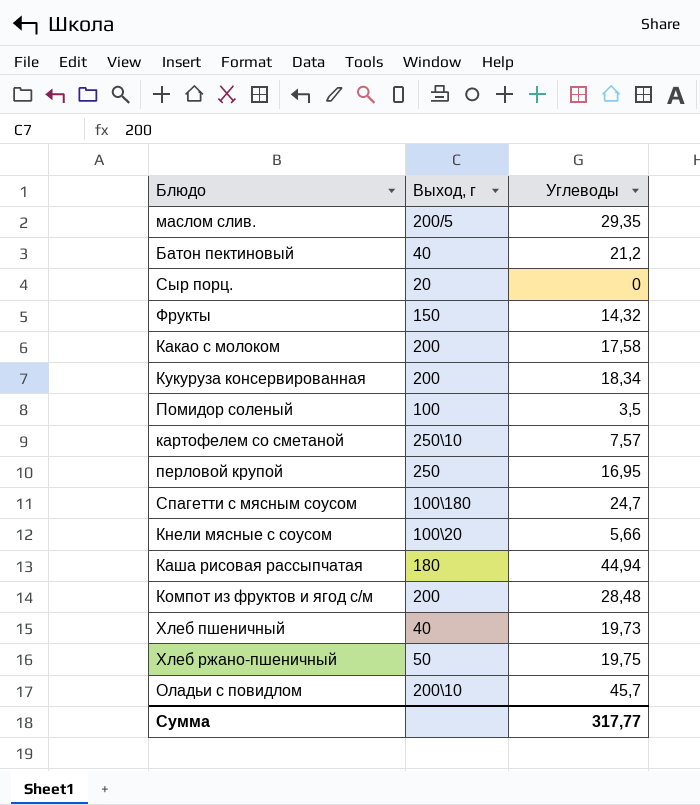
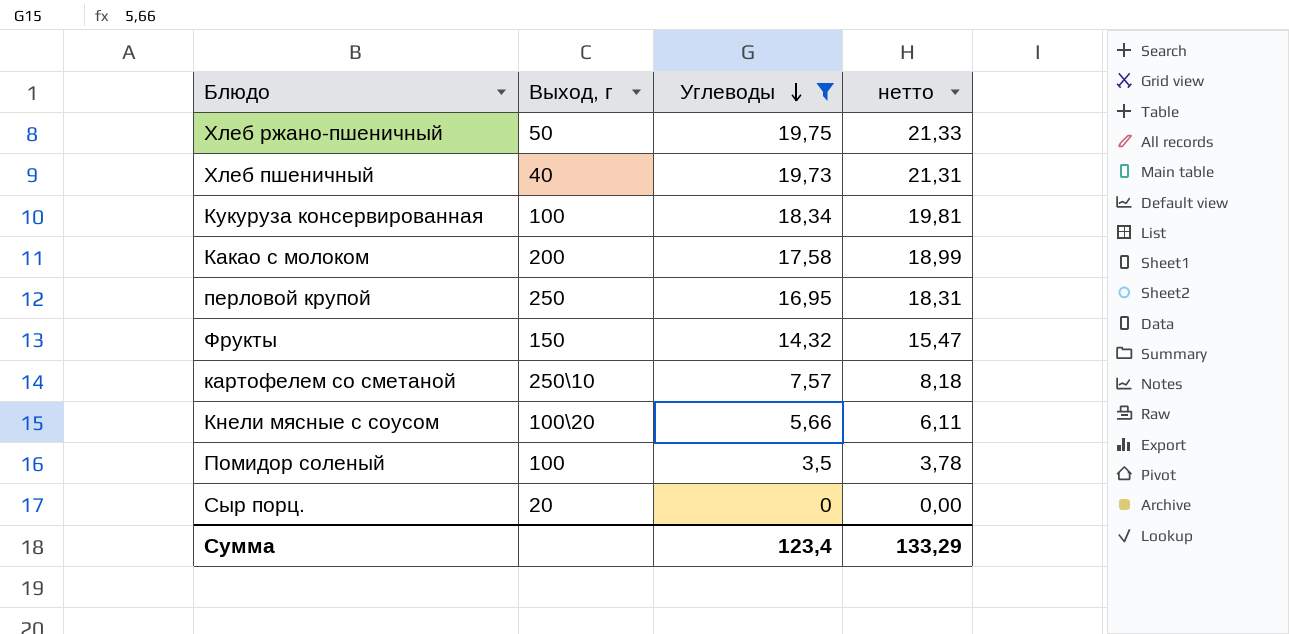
filter: none -> Углеводы <= 19,75
row order: none -> Углеводы descending
column нетто | formula: none -> [Углеводы] * 1,08
Кукуруза консервированная | Выход, г: 200 -> 100
Сумма | Углеводы: 317,77 -> 123,4

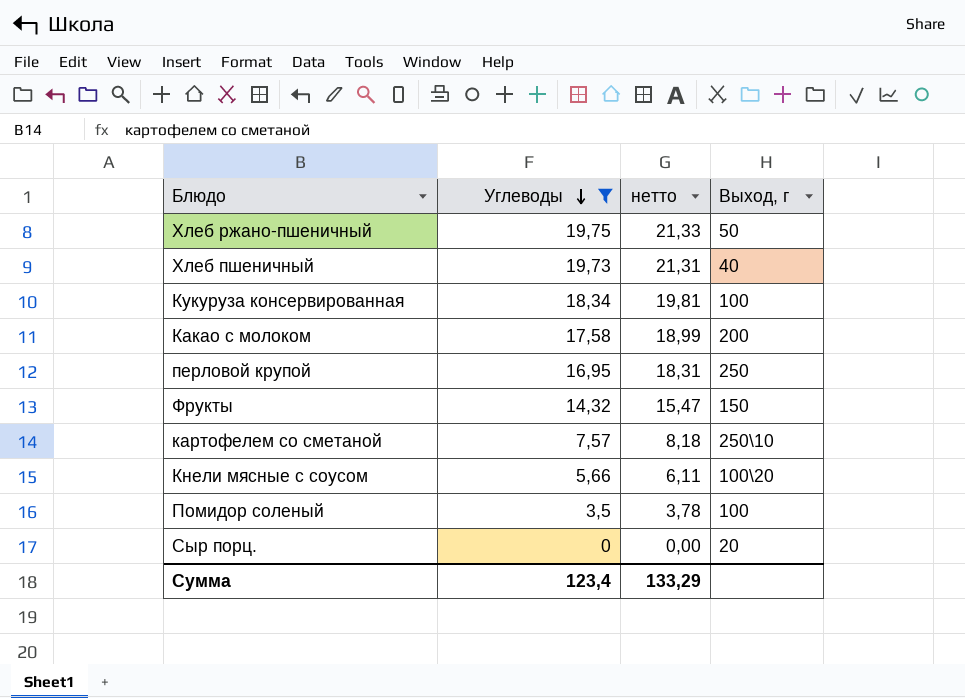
column Выход, г | position: 2 -> 4

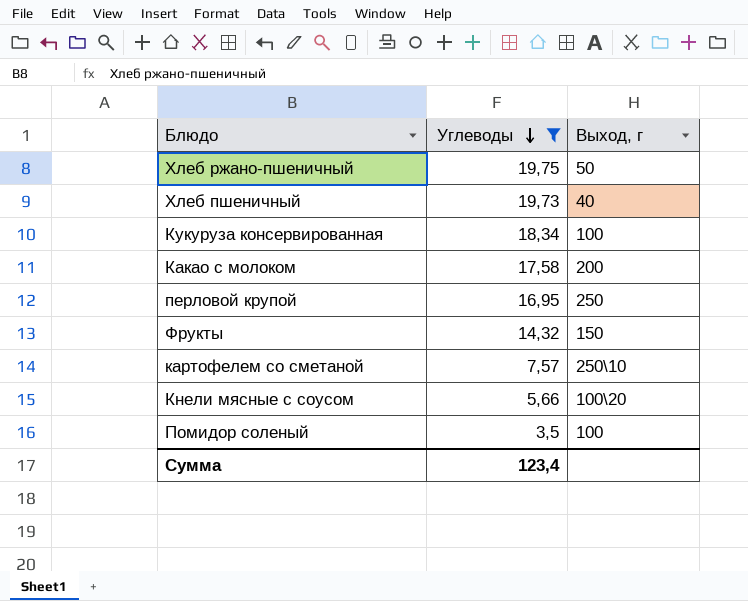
column нетто | formula: [Углеводы] * 1,08 -> none
row Сыр порц.: 0 | 0,00 | 20 -> none

